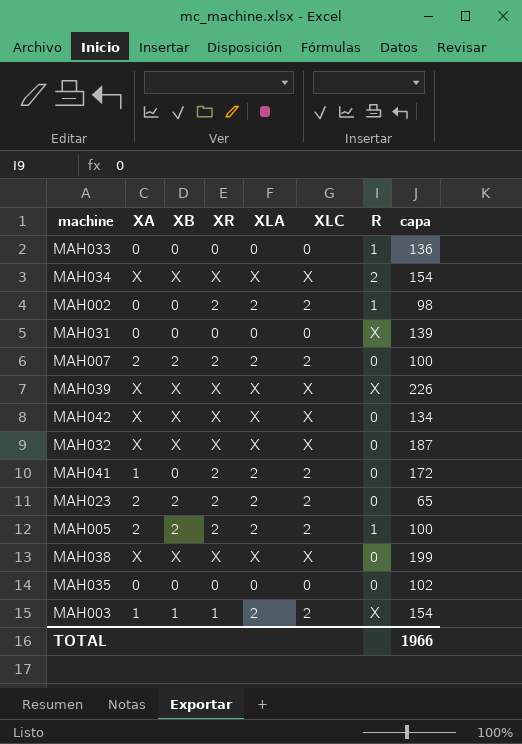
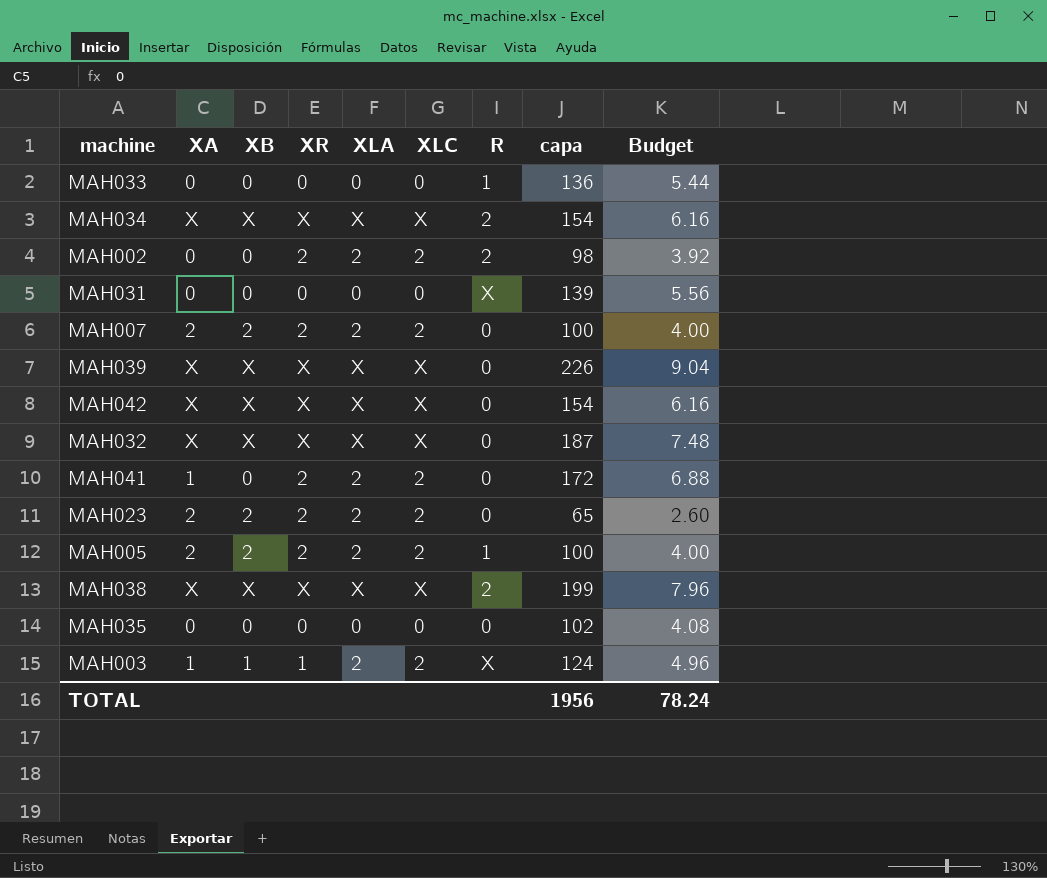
column Budget | formula: none -> [capa] * 0.04
MAH002 | R: 1 -> 2
MAH039 | R: X -> 0
MAH042 | capa: 134 -> 154
MAH038 | R: 0 -> 2
MAH003 | capa: 154 -> 124
TOTAL | capa: 1966 -> 1956

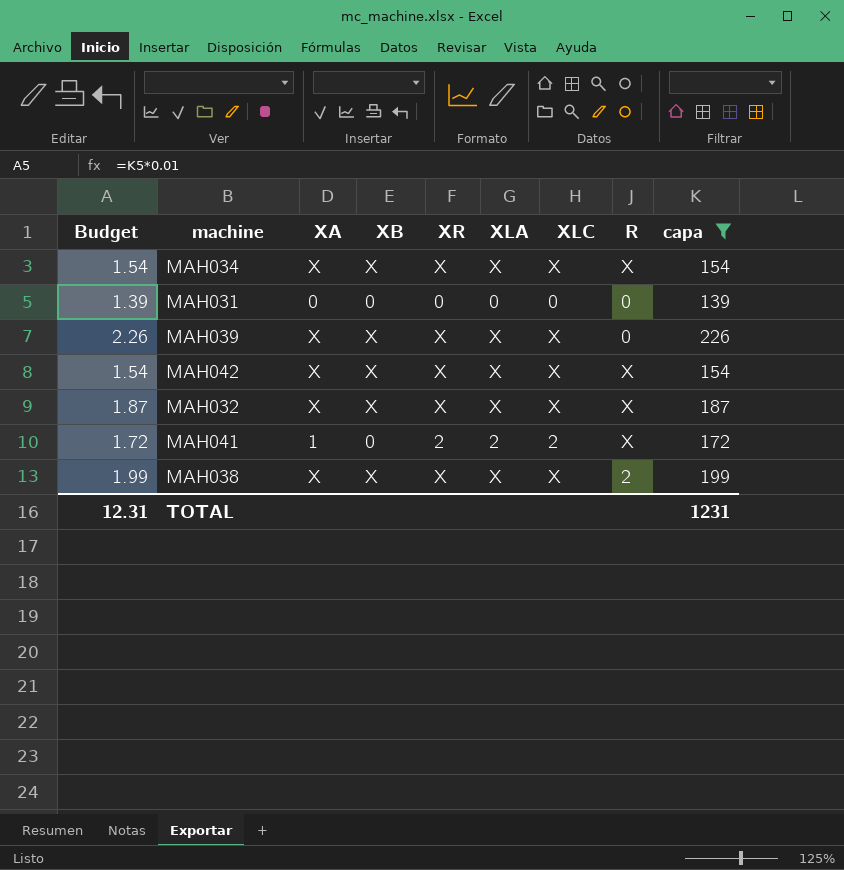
filter: none -> capa >= 139
column Budget | formula: [capa] * 0.04 -> [capa] * 0.01
column Budget | position: 9 -> 1
MAH034 | R: 2 -> X
MAH031 | R: X -> 0
MAH042 | R: 0 -> X
MAH032 | R: 0 -> X
MAH041 | R: 0 -> X
TOTAL | Budget: 78.24 -> 12.31
TOTAL | capa: 1956 -> 1231

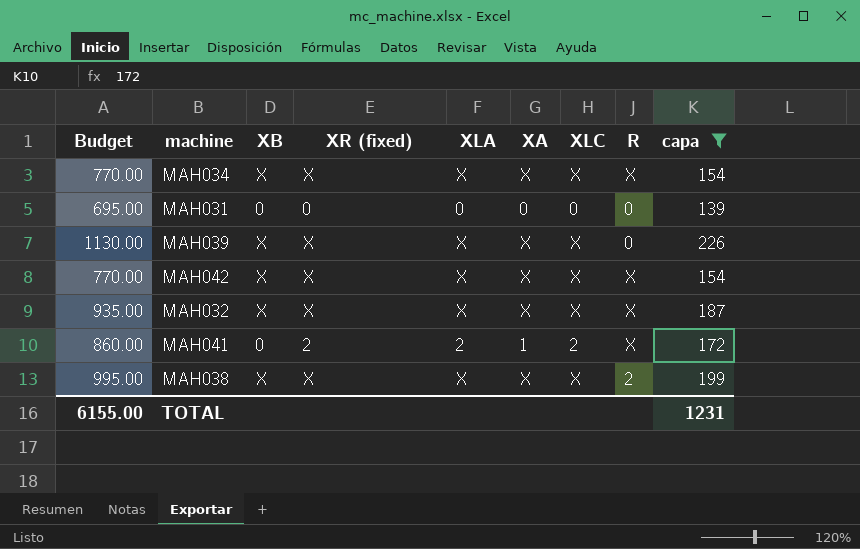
column Budget | formula: [capa] * 0.01 -> [capa] * 5
column name: XR -> XR (fixed)
column XA | position: 3 -> 6
TOTAL | Budget: 12.31 -> 6155.00

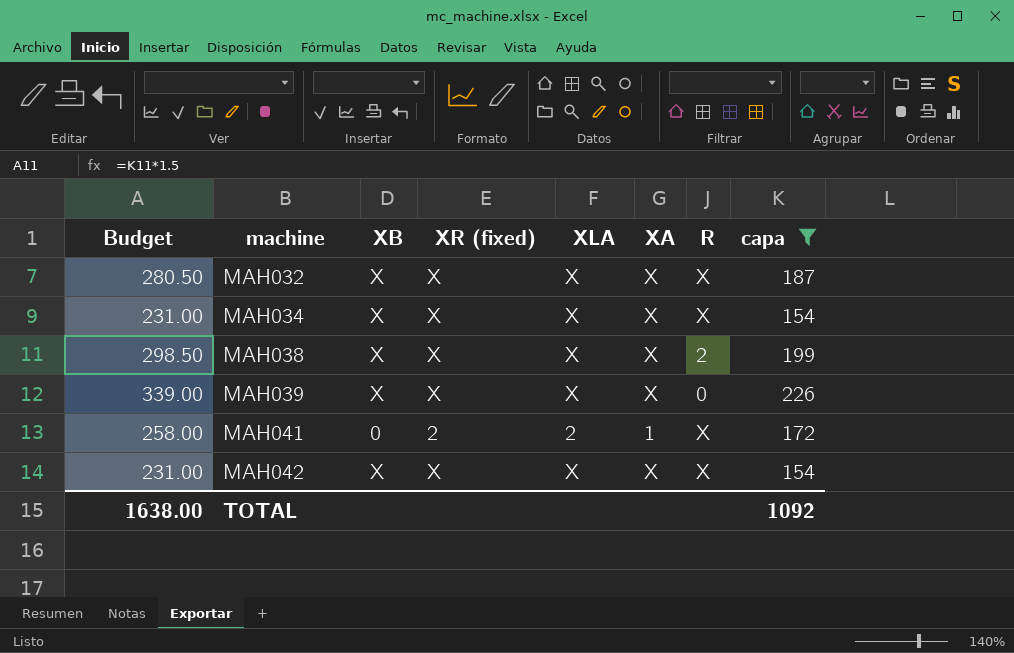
row order: none -> machine ascending
column XLC | position: 7 -> none
column Budget | formula: [capa] * 5 -> [capa] * 1.5
row MAH031: 695.00 | 0 | 0 | 0 | 0 | 0 | 0 | 139 -> none
TOTAL | Budget: 6155.00 -> 1638.00
TOTAL | capa: 1231 -> 1092

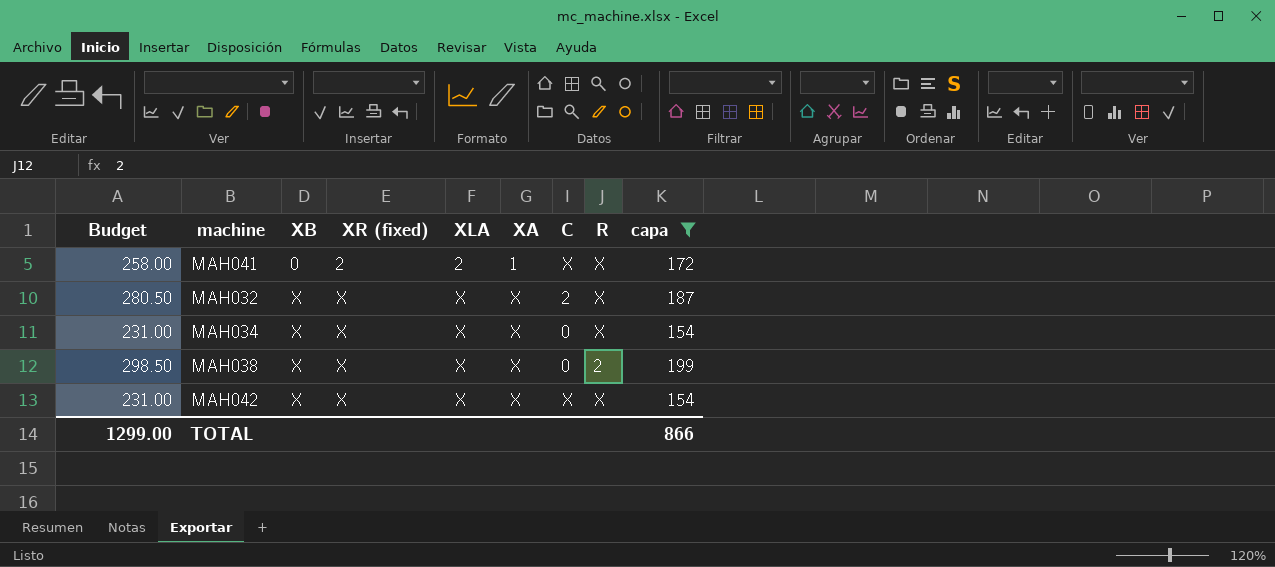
row order: machine ascending -> XB ascending
column C | position: none -> 7
row MAH039: 339.00 | X | X | X | X | 0 | 226 -> none
TOTAL | Budget: 1638.00 -> 1299.00
TOTAL | capa: 1092 -> 866

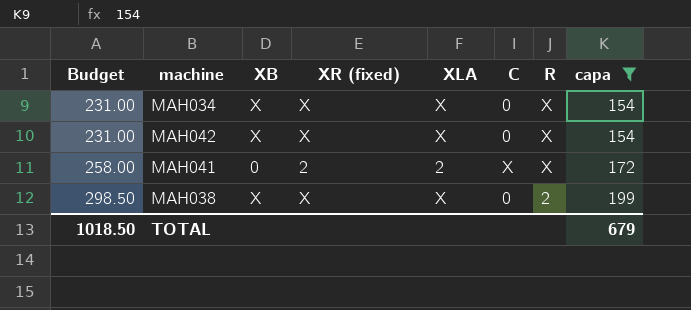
row order: XB ascending -> Budget ascending
column XA | position: 6 -> none
row MAH032: 280.50 | X | X | X | X | 2 | X | 187 -> none
MAH042 | C: X -> 0
TOTAL | Budget: 1299.00 -> 1018.50
TOTAL | capa: 866 -> 679

